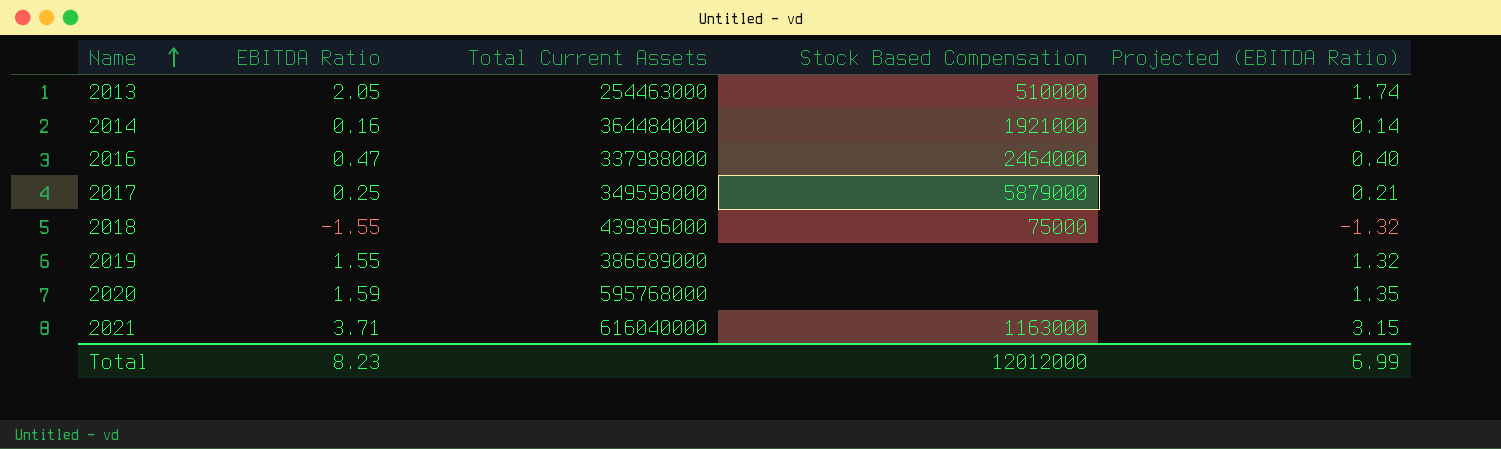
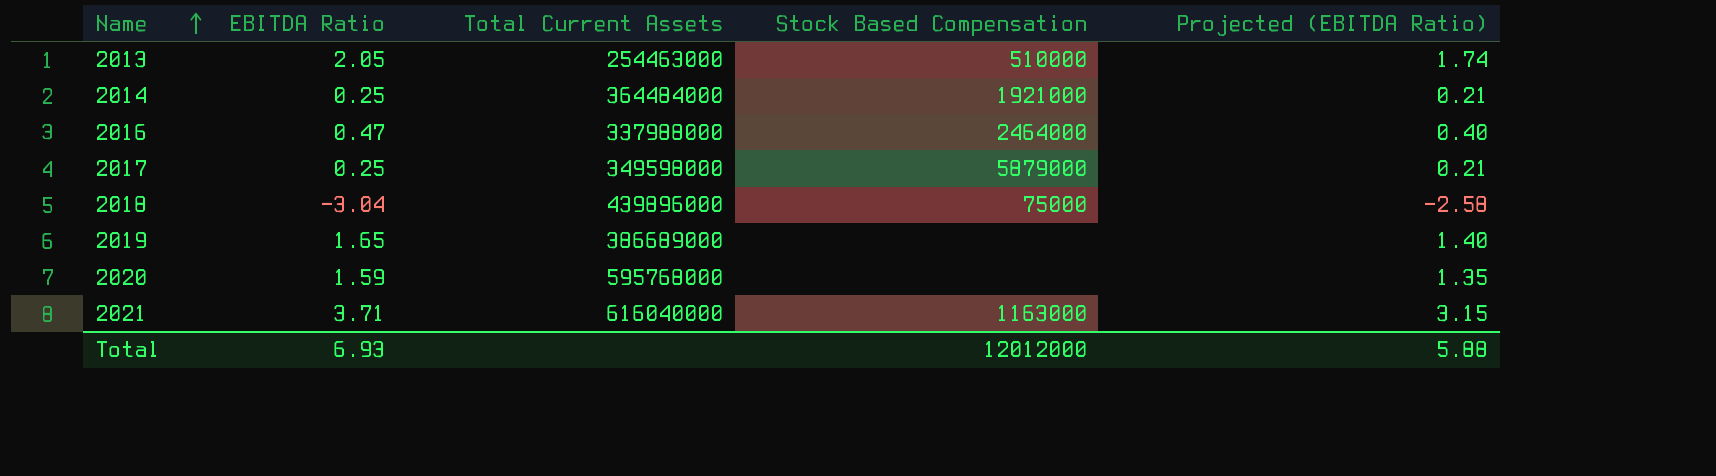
2014 | EBITDA Ratio: 0.16 -> 0.25
2014 | Projected (EBITDA Ratio): 0.14 -> 0.21
2018 | EBITDA Ratio: -1.55 -> -3.04
2018 | Projected (EBITDA Ratio): -1.32 -> -2.58
2019 | EBITDA Ratio: 1.55 -> 1.65
2019 | Projected (EBITDA Ratio): 1.32 -> 1.40
Total | EBITDA Ratio: 8.23 -> 6.93
Total | Projected (EBITDA Ratio): 6.99 -> 5.88

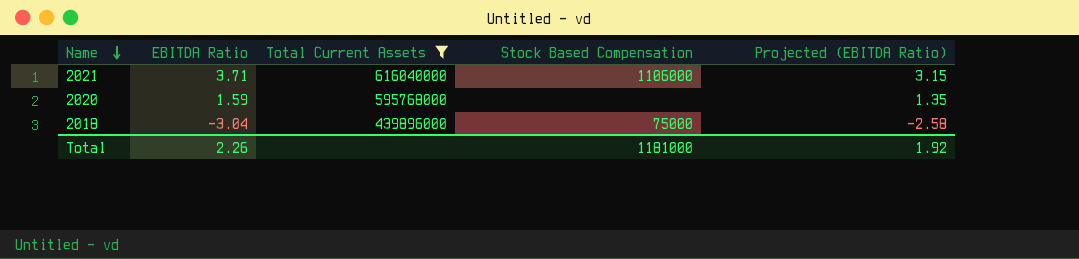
filter: none -> Total Current Assets >= 439896000
row order: Name ascending -> Name descending
2021 | Stock Based Compensation: 1163000 -> 1106000
Total | EBITDA Ratio: 6.93 -> 2.26
Total | Stock Based Compensation: 12012000 -> 1181000
Total | Projected (EBITDA Ratio): 5.88 -> 1.92

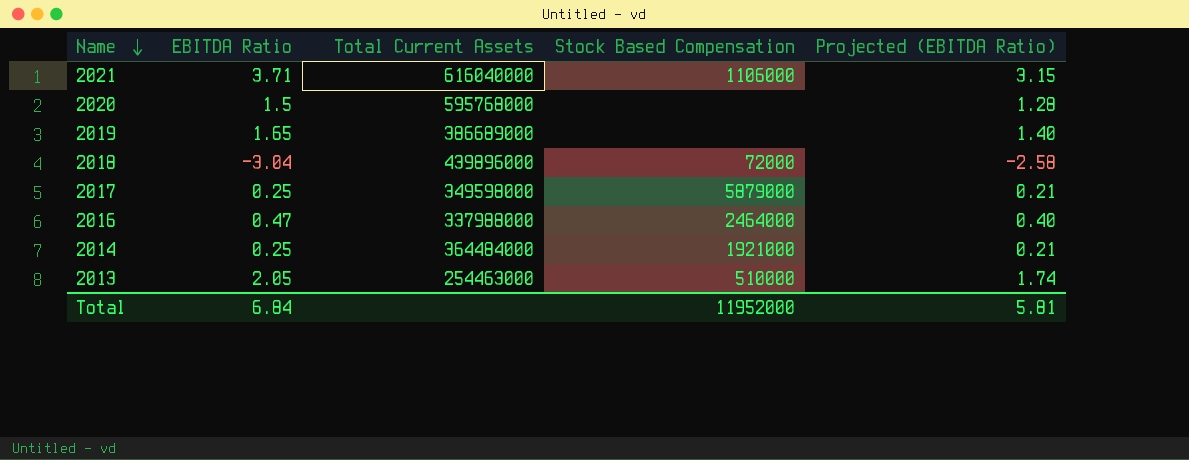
filter: Total Current Assets >= 439896000 -> none
2020 | EBITDA Ratio: 1.59 -> 1.5
2020 | Projected (EBITDA Ratio): 1.35 -> 1.28
2018 | Stock Based Compensation: 75000 -> 72000
Total | EBITDA Ratio: 2.26 -> 6.84
Total | Stock Based Compensation: 1181000 -> 11952000
Total | Projected (EBITDA Ratio): 1.92 -> 5.81

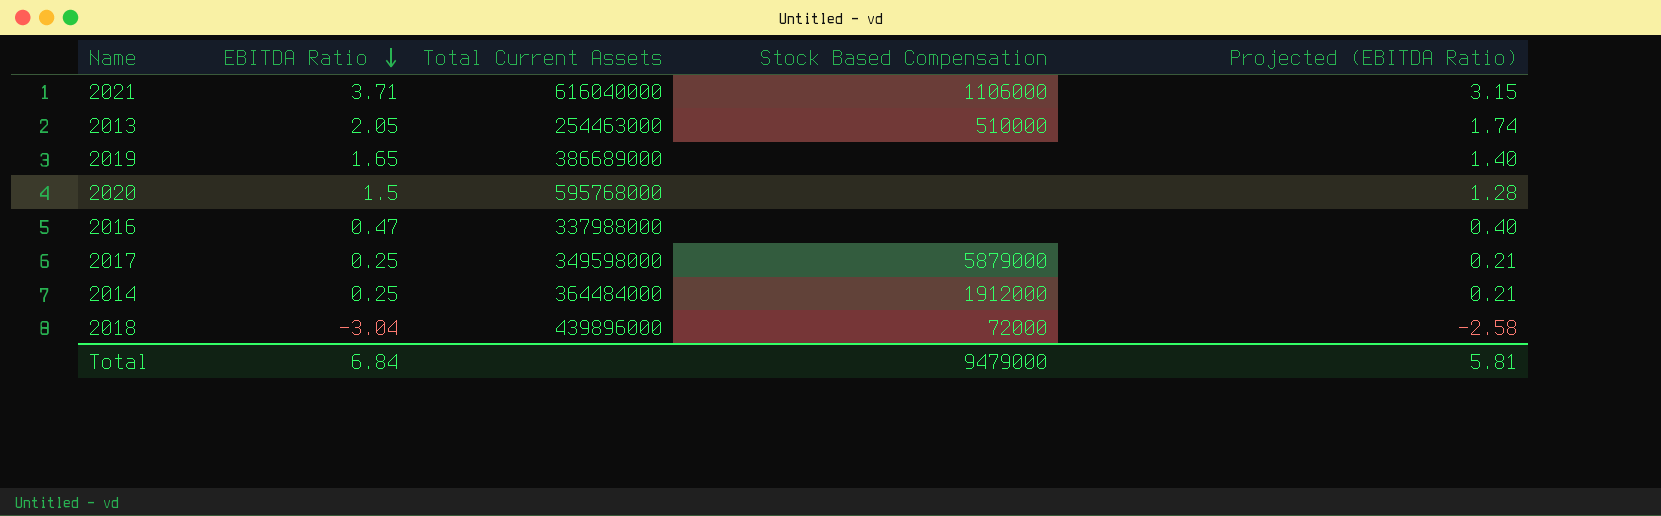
row order: Name descending -> EBITDA Ratio descending
2016 | Stock Based Compensation: 2464000 -> none
2014 | Stock Based Compensation: 1921000 -> 1912000
Total | Stock Based Compensation: 11952000 -> 9479000

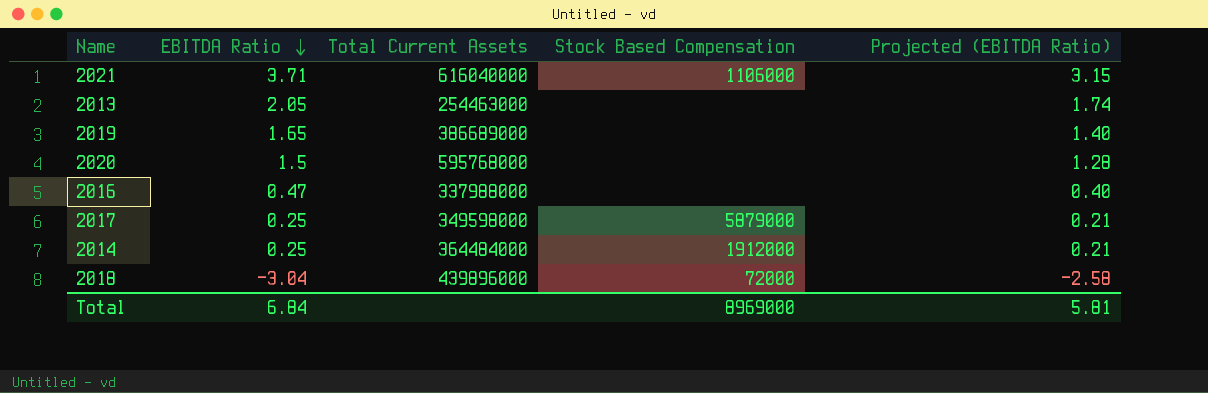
2013 | Stock Based Compensation: 510000 -> none
Total | Stock Based Compensation: 9479000 -> 8969000

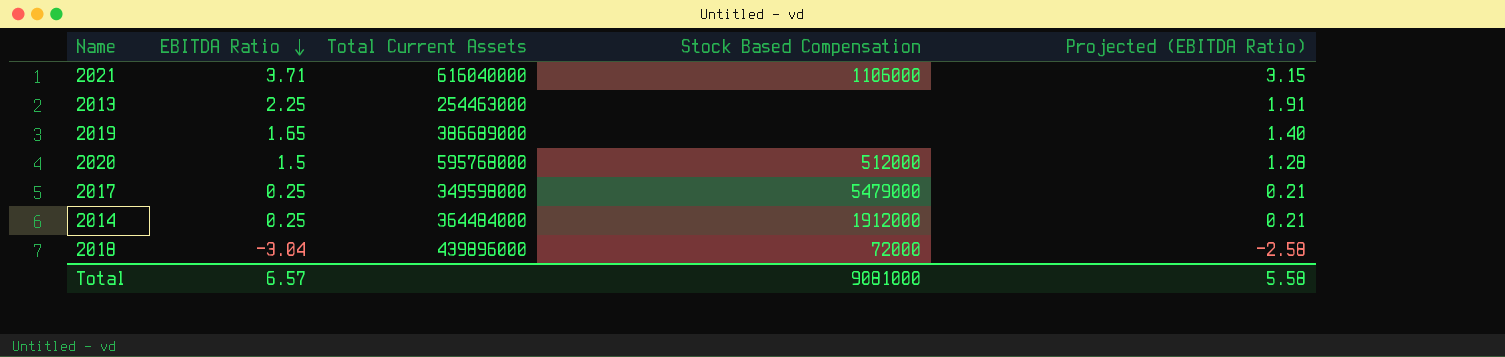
row 2016: 0.47 | 337988000 | none | 0.40 -> none
2013 | EBITDA Ratio: 2.05 -> 2.25
2013 | Projected (EBITDA Ratio): 1.74 -> 1.91
2020 | Stock Based Compensation: none -> 512000
2017 | Stock Based Compensation: 5879000 -> 5479000
Total | EBITDA Ratio: 6.84 -> 6.57
Total | Stock Based Compensation: 8969000 -> 9081000
Total | Projected (EBITDA Ratio): 5.81 -> 5.58

